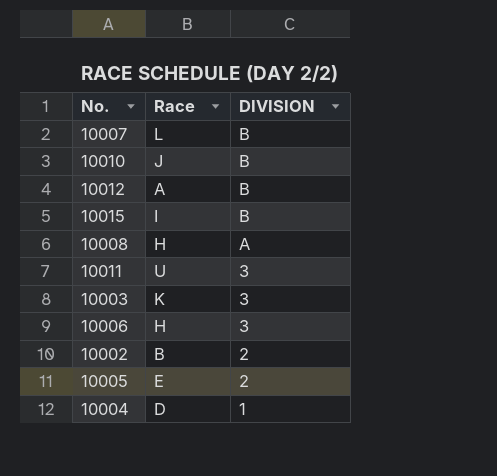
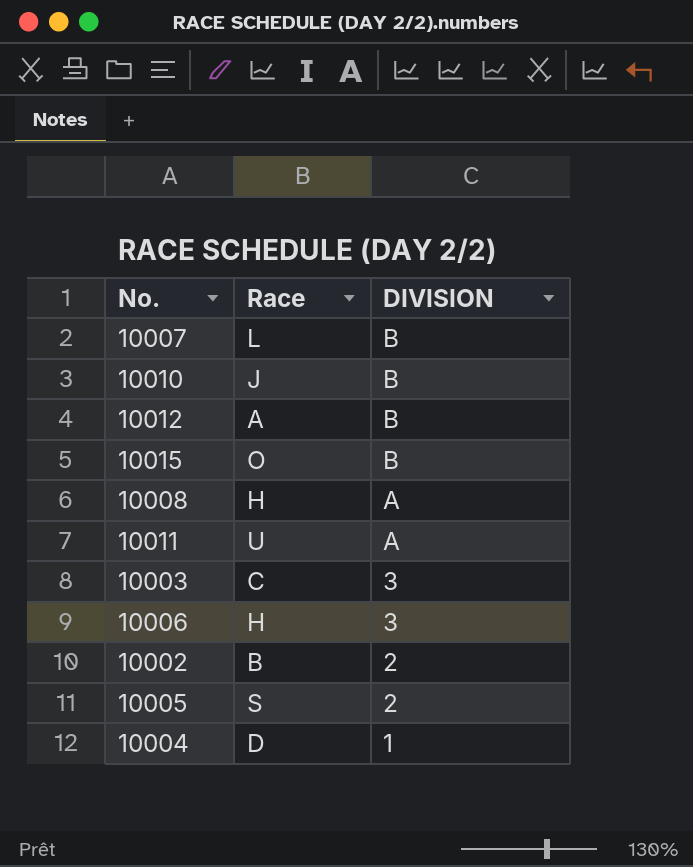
10015 | Race: I -> O
10011 | DIVISION: 3 -> A
10003 | Race: K -> C
10005 | Race: E -> S

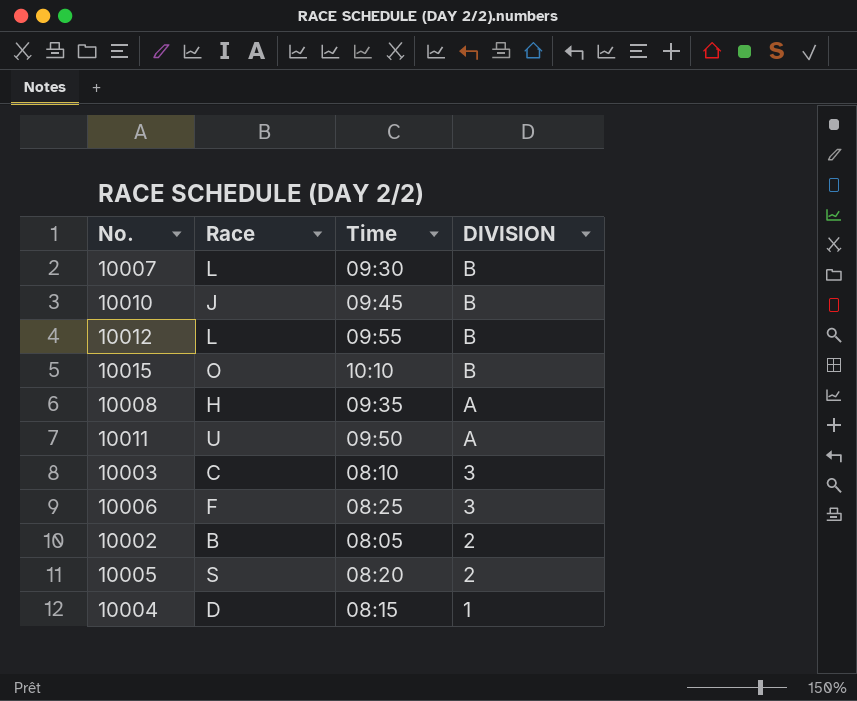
column Time | position: none -> 3
10012 | Race: A -> L
10006 | Race: H -> F

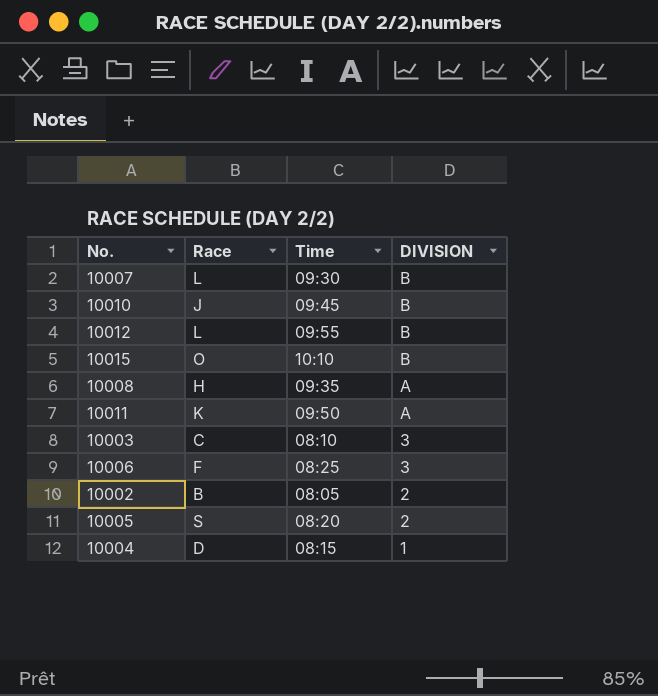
10011 | Race: U -> K

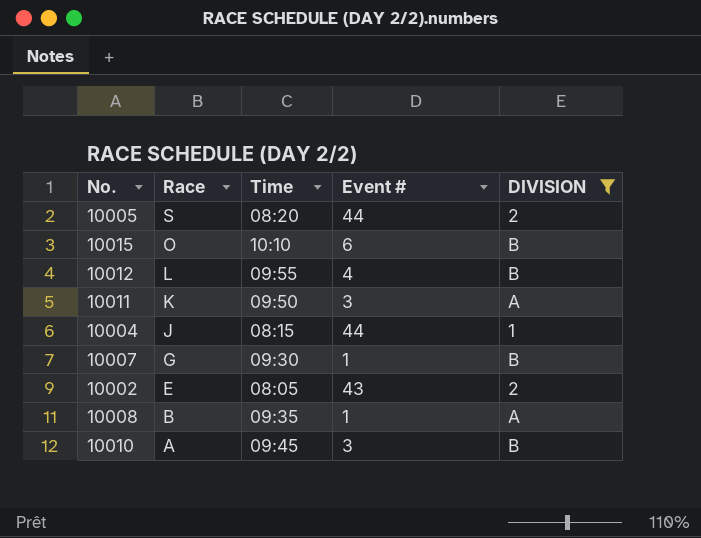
filter: none -> DIVISION != 3
row order: DIVISION descending -> Race descending
column Event # | position: none -> 4
10004 | Race: D -> J
10007 | Race: L -> G
10002 | Race: B -> E
10008 | Race: H -> B
10010 | Race: J -> A

